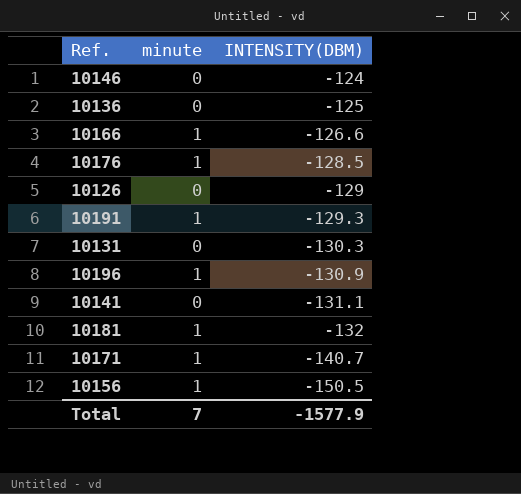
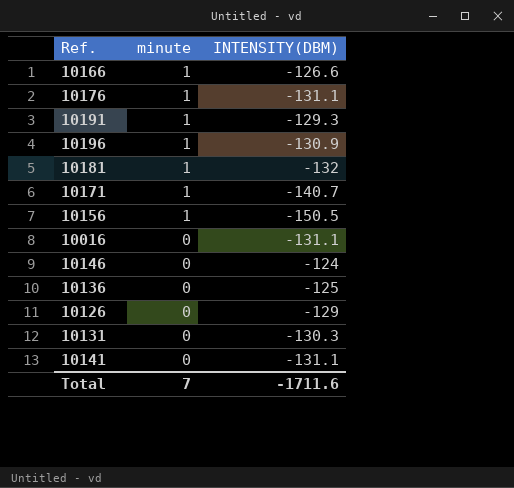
row order: INTENSITY(DBM) descending -> minute descending
10176 | INTENSITY(DBM): -128.5 -> -131.1
row 10016: none -> 0 | -131.1
Total | INTENSITY(DBM): -1577.9 -> -1711.6

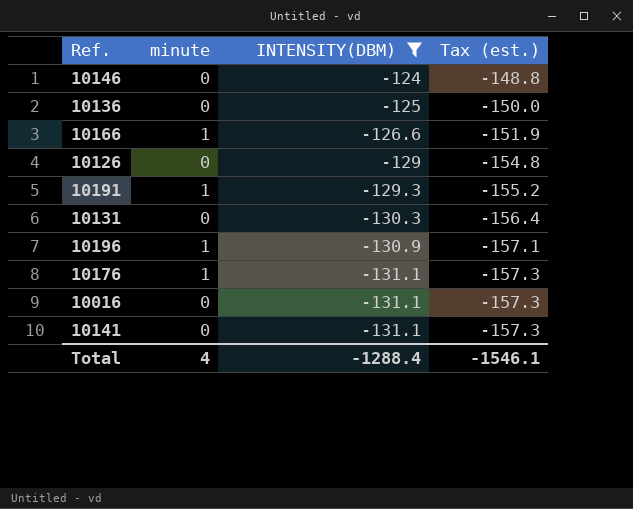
filter: none -> INTENSITY(DBM) >= -131.1
row order: minute descending -> INTENSITY(DBM) descending
column Tax (est.) | formula: none -> [INTENSITY(DBM)] * 1.2
Total | minute: 7 -> 4
Total | INTENSITY(DBM): -1711.6 -> -1288.4

